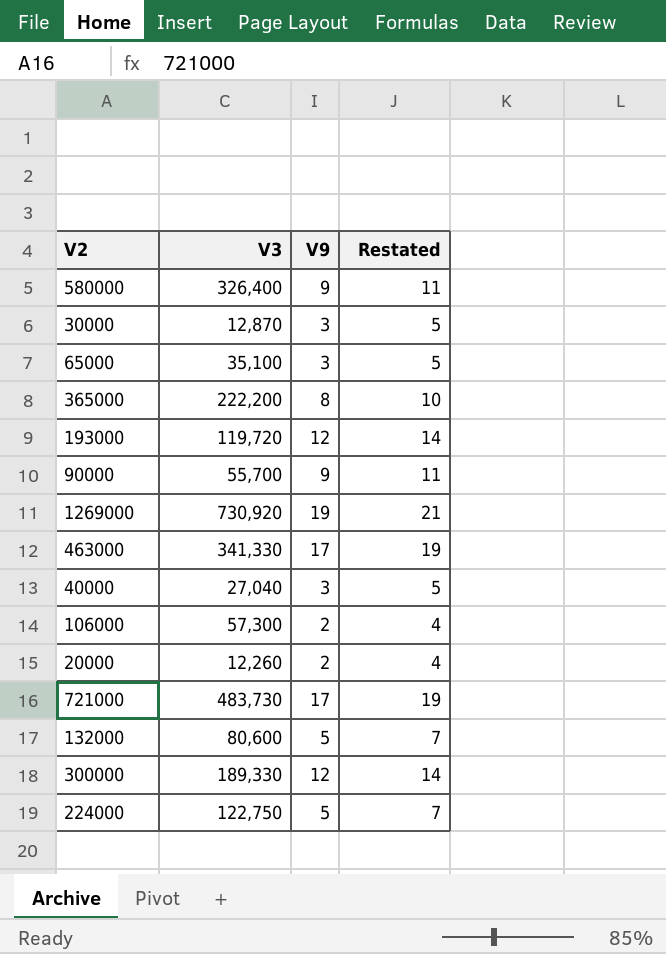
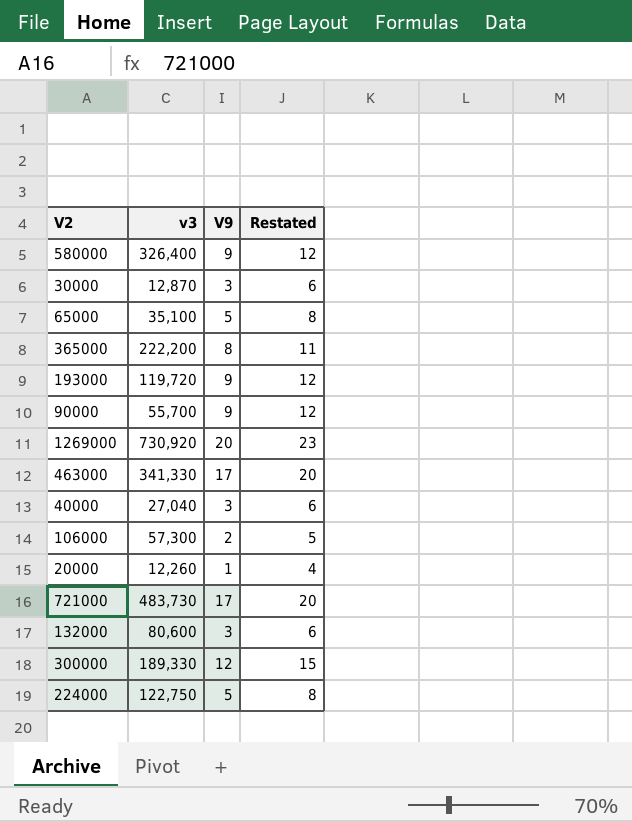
column name: V3 -> v3
column Restated | formula: [V9] + 2 -> [V9] + 3
65000 | V9: 3 -> 5
193000 | V9: 12 -> 9
1269000 | V9: 19 -> 20
20000 | V9: 2 -> 1
132000 | V9: 5 -> 3

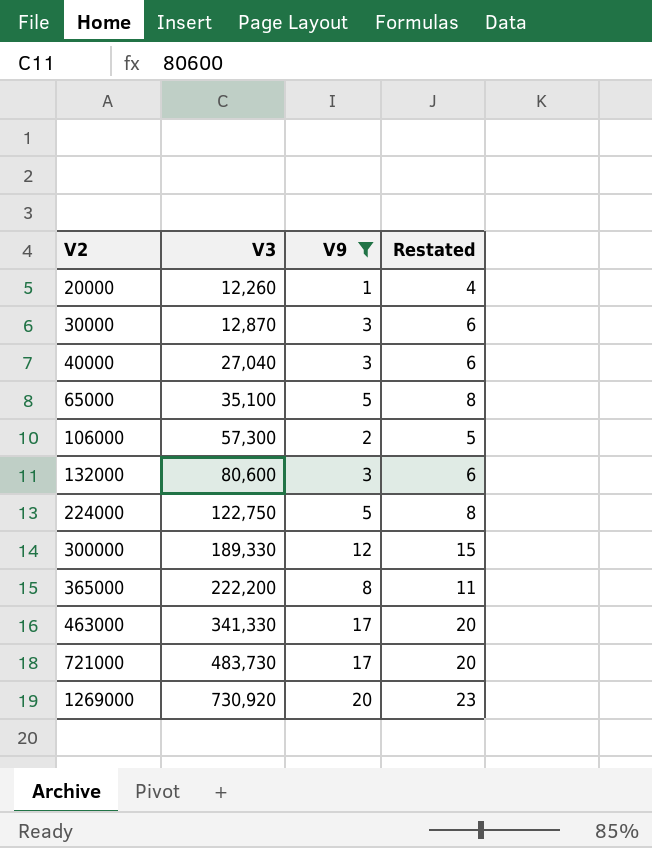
filter: none -> V9 != 9
row order: none -> V2 ascending
column name: v3 -> V3

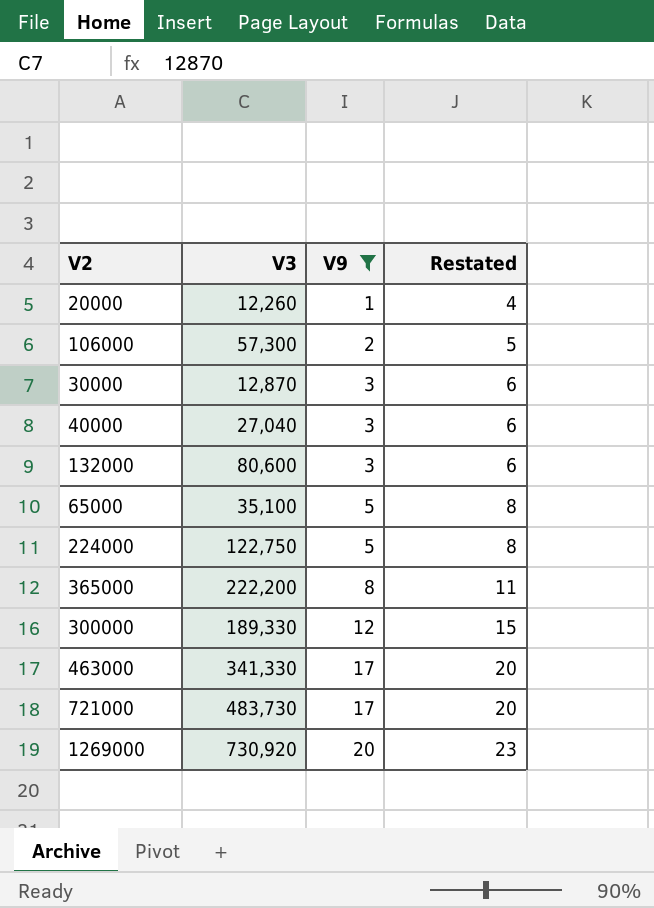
row order: V2 ascending -> V9 ascending

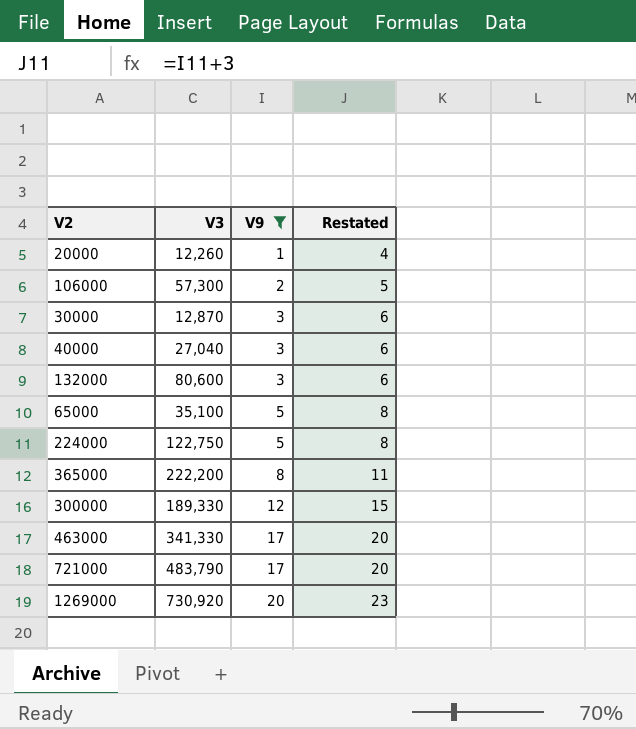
721000 | V3: 483,730 -> 483,790

